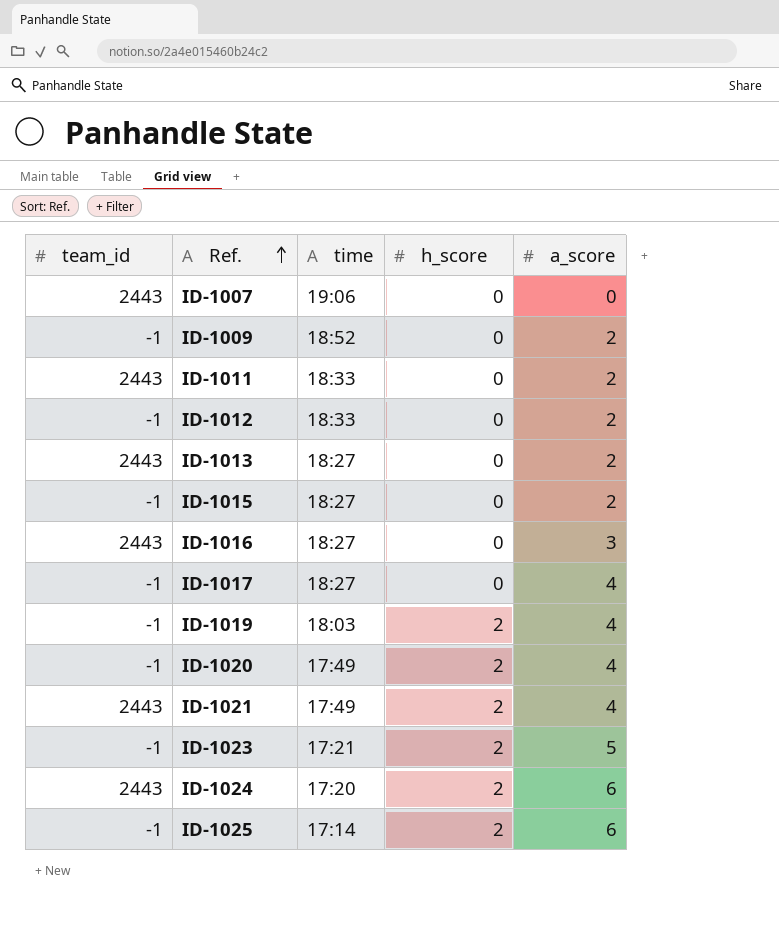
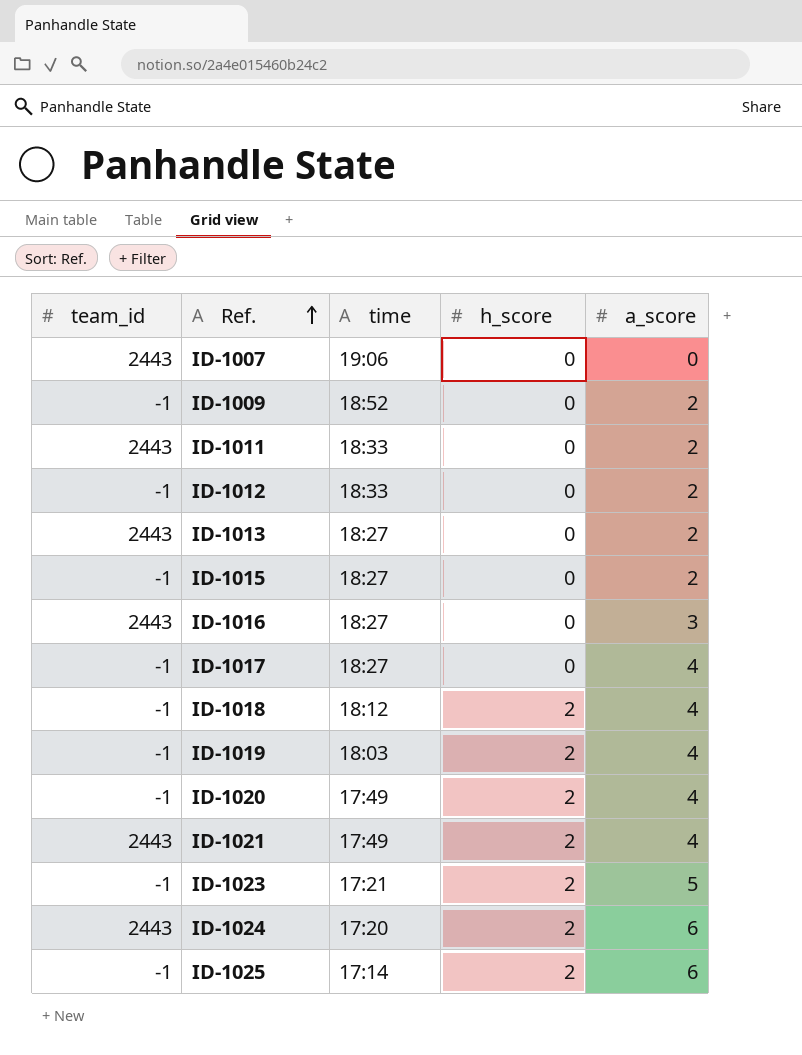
row ID-1018: none -> -1 | 18:12 | 2 | 4

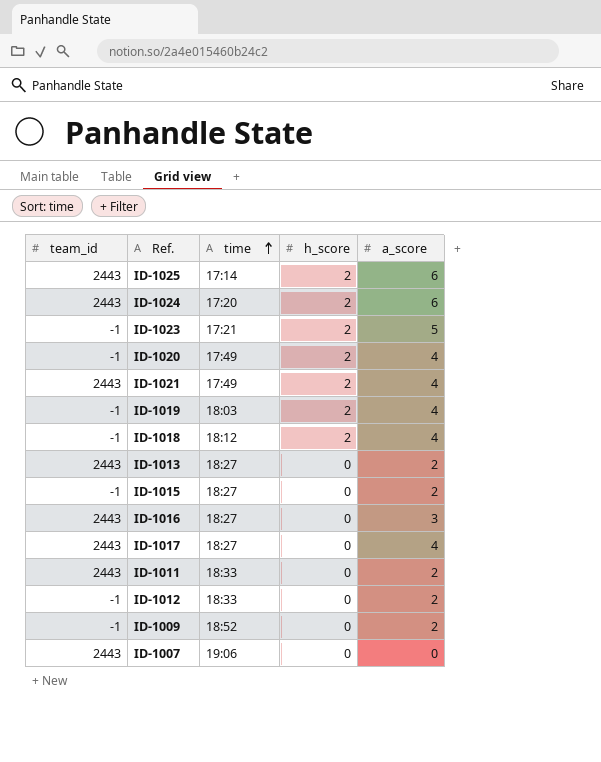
row order: Ref. ascending -> time ascending
ID-1025 | team_id: -1 -> 2443
ID-1017 | team_id: -1 -> 2443

